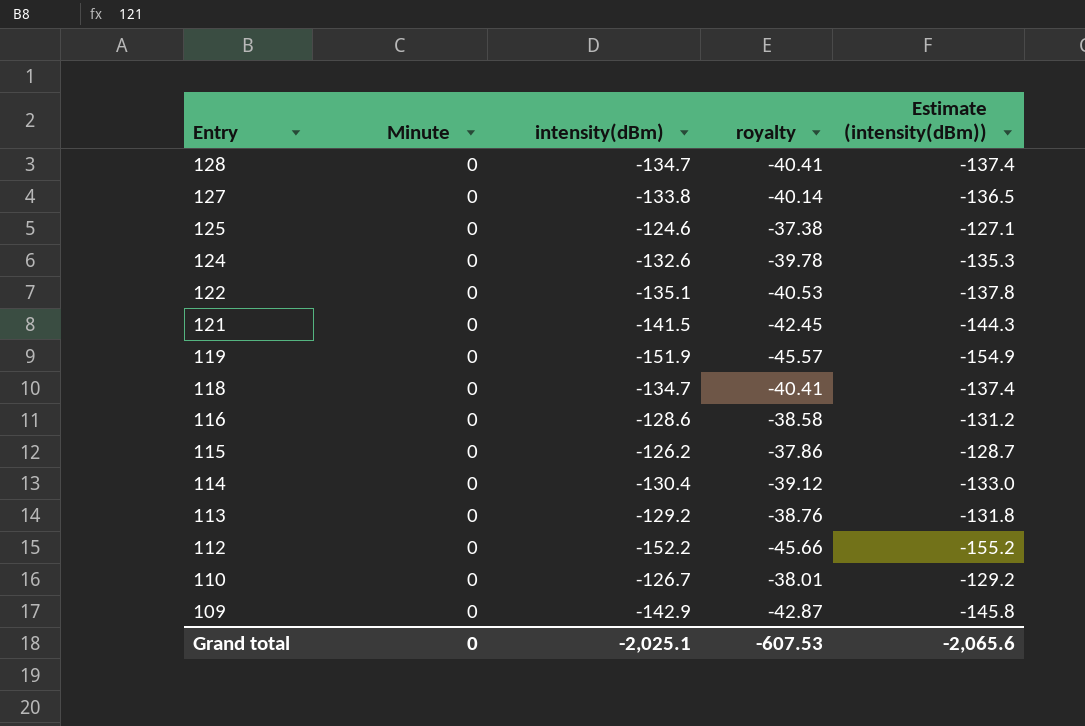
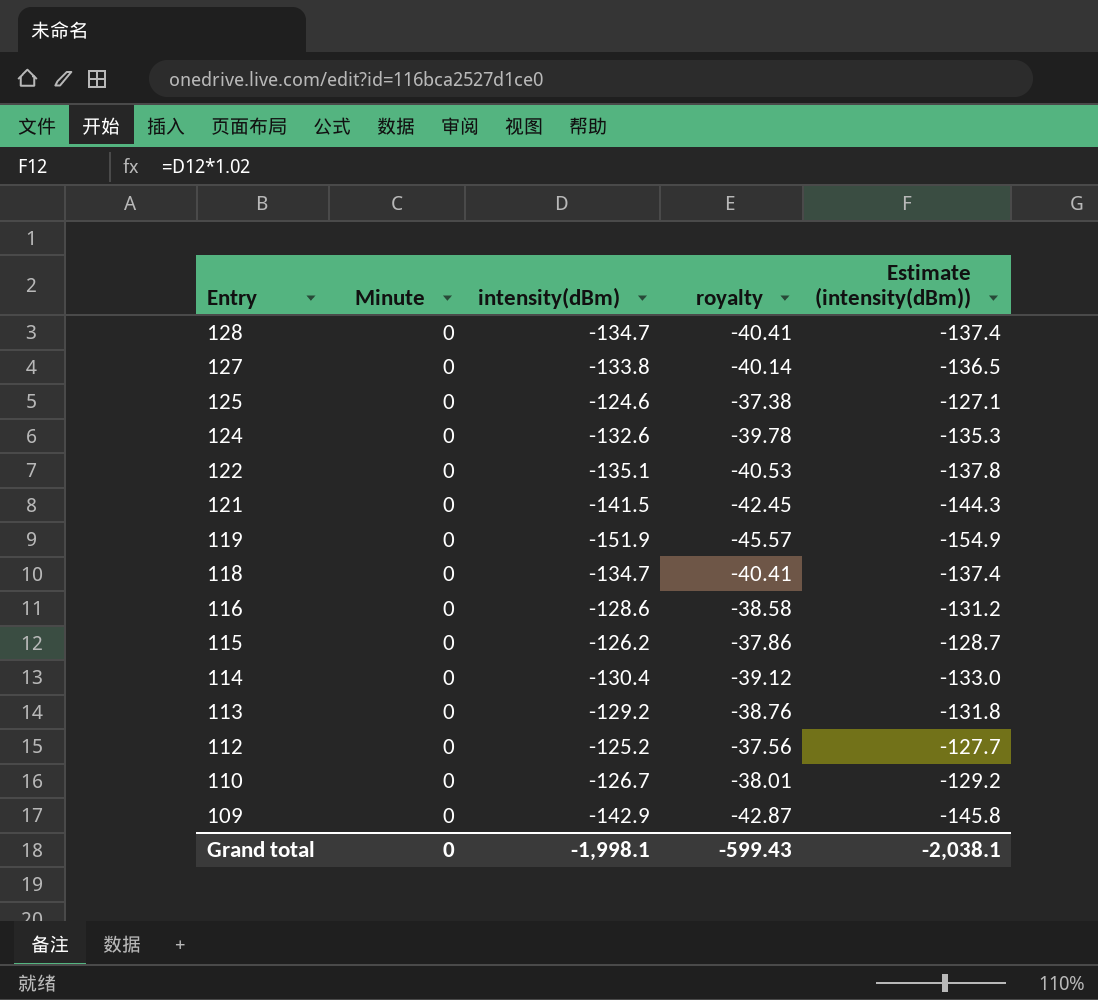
112 | intensity(dBm): -152.2 -> -125.2
112 | royalty: -45.66 -> -37.56
112 | Estimate (intensity(dBm)): -155.2 -> -127.7
Grand total | intensity(dBm): -2,025.1 -> -1,998.1
Grand total | royalty: -607.53 -> -599.43
Grand total | Estimate (intensity(dBm)): -2,065.6 -> -2,038.1

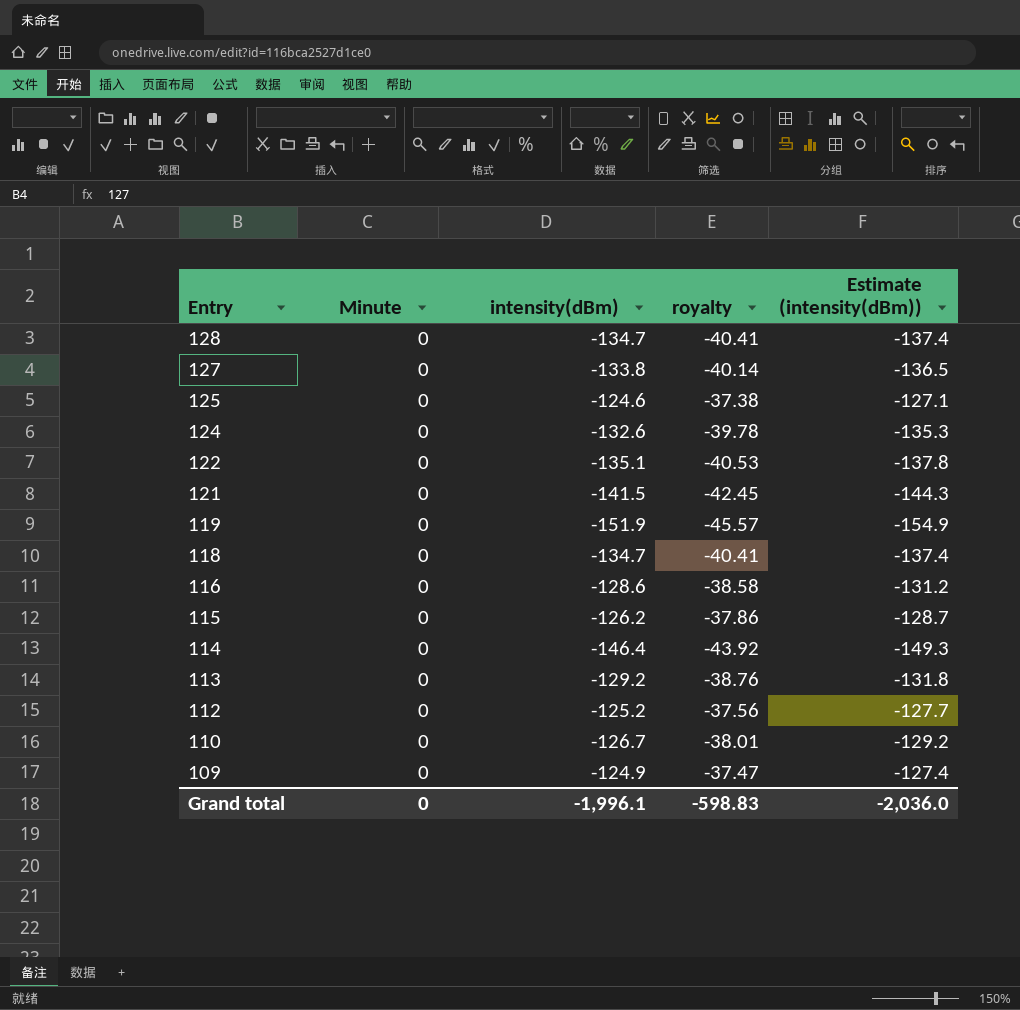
114 | intensity(dBm): -130.4 -> -146.4
114 | royalty: -39.12 -> -43.92
114 | Estimate (intensity(dBm)): -133.0 -> -149.3
109 | intensity(dBm): -142.9 -> -124.9
109 | royalty: -42.87 -> -37.47
109 | Estimate (intensity(dBm)): -145.8 -> -127.4
Grand total | intensity(dBm): -1,998.1 -> -1,996.1
Grand total | royalty: -599.43 -> -598.83
Grand total | Estimate (intensity(dBm)): -2,038.1 -> -2,036.0

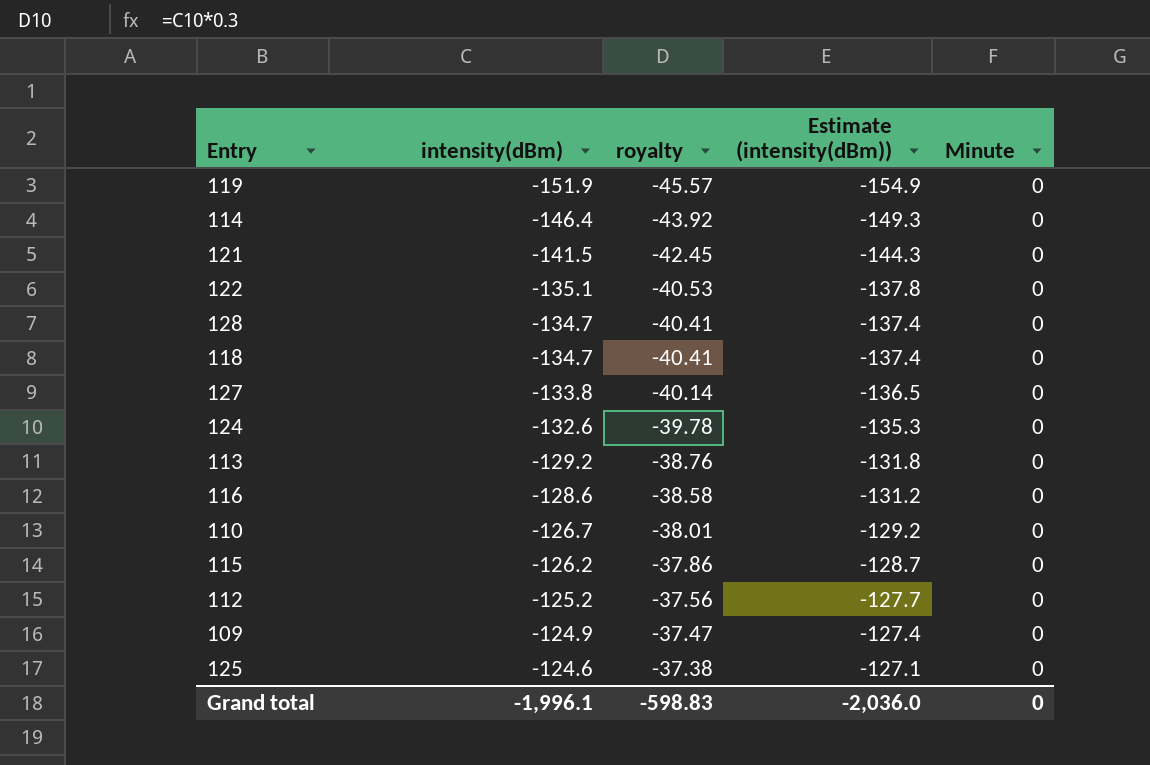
row order: Entry descending -> intensity(dBm) ascending
column Minute | position: 2 -> 5

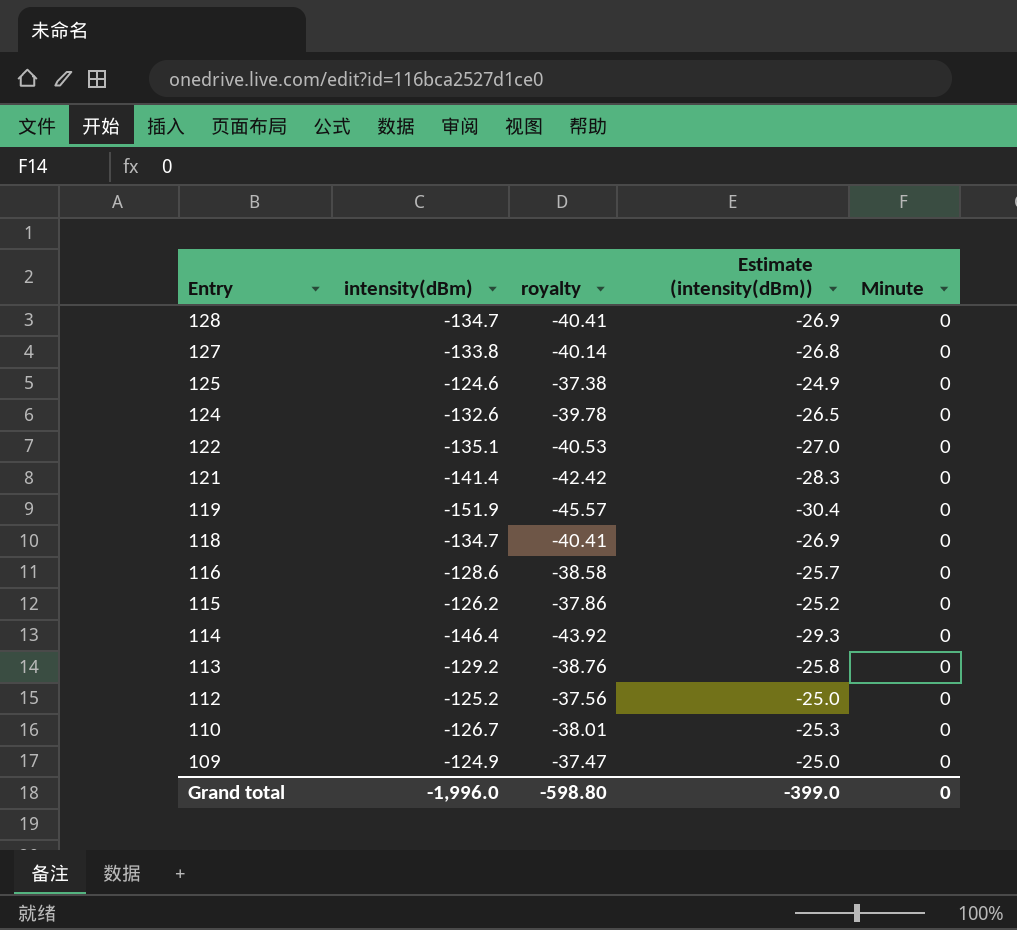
row order: intensity(dBm) ascending -> Entry descending
column Estimate (intensity(dBm)) | formula: [intensity(dBm)] * 1.02 -> [intensity(dBm)] * 0.2
121 | intensity(dBm): -141.5 -> -141.4
121 | royalty: -42.45 -> -42.42
Grand total | intensity(dBm): -1,996.1 -> -1,996.0
Grand total | royalty: -598.83 -> -598.80
Grand total | Estimate (intensity(dBm)): -2,036.0 -> -399.0

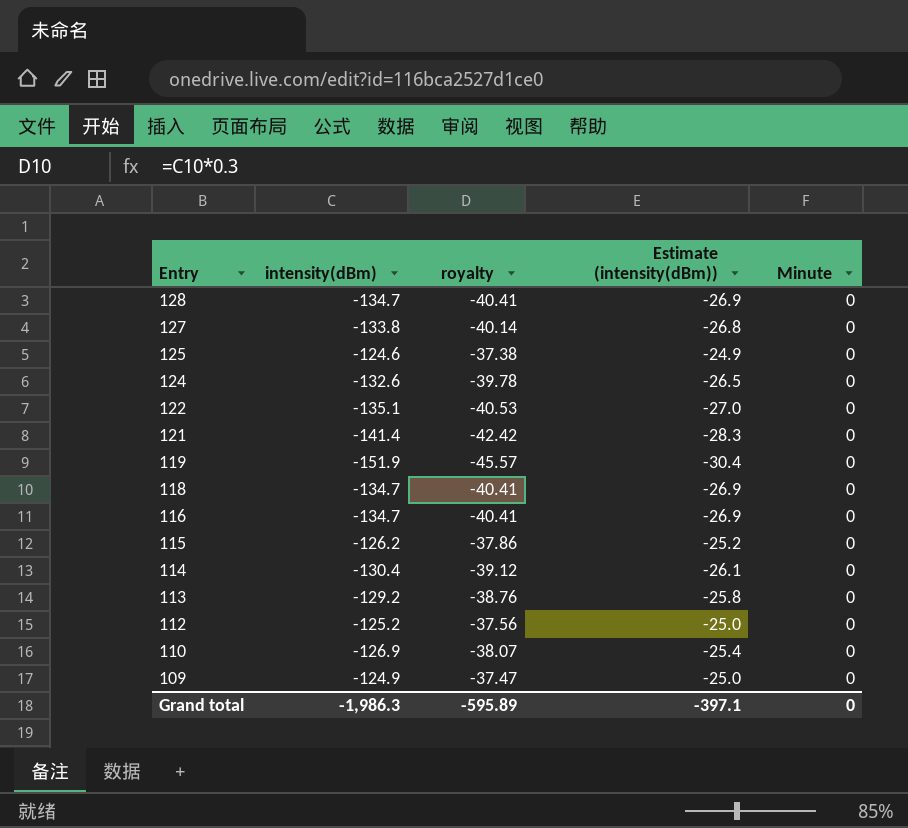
116 | intensity(dBm): -128.6 -> -134.7
116 | royalty: -38.58 -> -40.41
116 | Estimate (intensity(dBm)): -25.7 -> -26.9
114 | intensity(dBm): -146.4 -> -130.4
114 | royalty: -43.92 -> -39.12
114 | Estimate (intensity(dBm)): -29.3 -> -26.1
110 | intensity(dBm): -126.7 -> -126.9
110 | royalty: -38.01 -> -38.07
110 | Estimate (intensity(dBm)): -25.3 -> -25.4
Grand total | intensity(dBm): -1,996.0 -> -1,986.3
Grand total | royalty: -598.80 -> -595.89
Grand total | Estimate (intensity(dBm)): -399.0 -> -397.1

